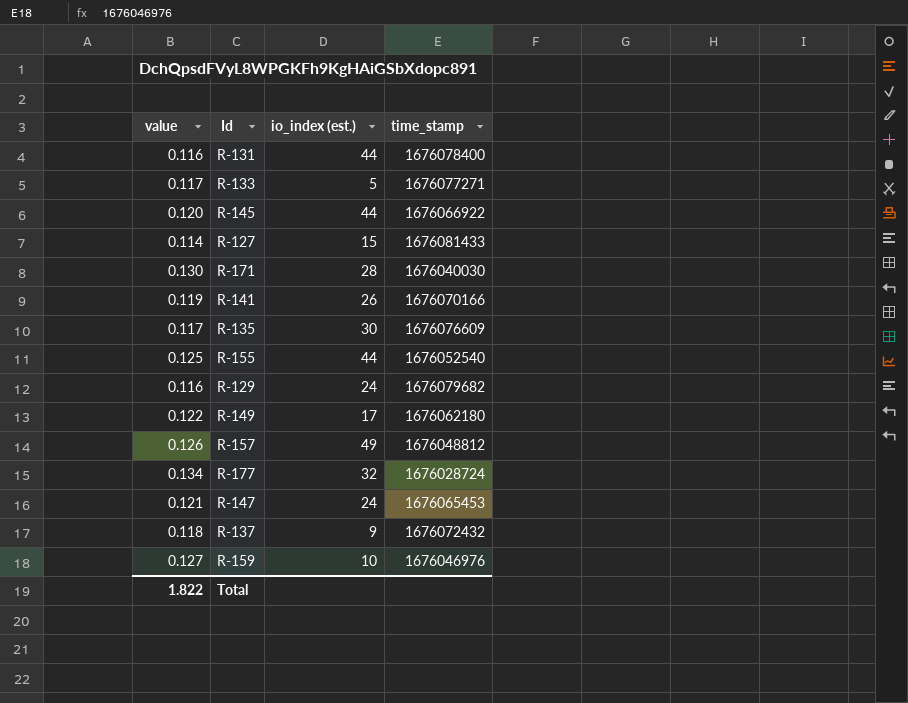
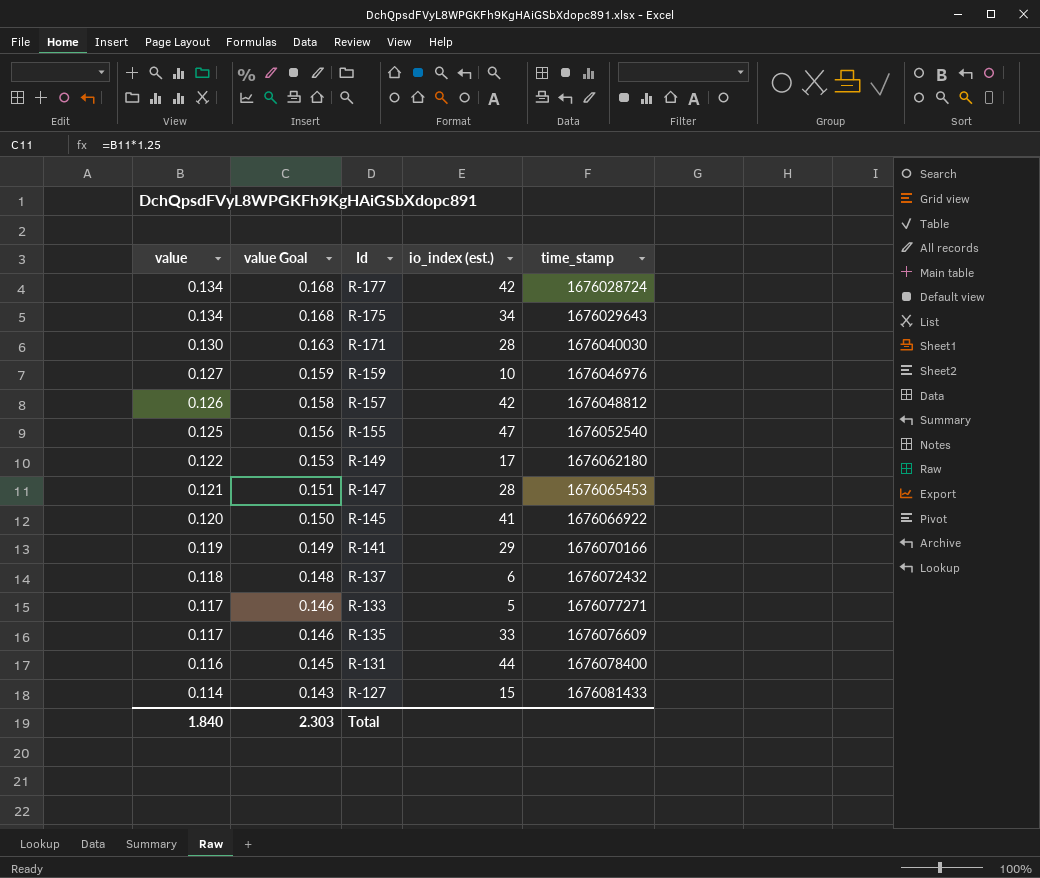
row order: none -> value descending
column value Goal | formula: none -> [value] * 1.25
row R-129: 0.116 | 24 | 1676079682 -> none
R-177 | io_index (est.): 32 -> 42
row R-175: none -> 0.134 | 0.168 | 34 | 1676029643
R-157 | io_index (est.): 49 -> 42
R-155 | io_index (est.): 44 -> 47
R-147 | io_index (est.): 24 -> 28
R-145 | io_index (est.): 44 -> 41
R-141 | io_index (est.): 26 -> 29
R-137 | io_index (est.): 9 -> 6
R-135 | io_index (est.): 30 -> 33
Total | value: 1.822 -> 1.840

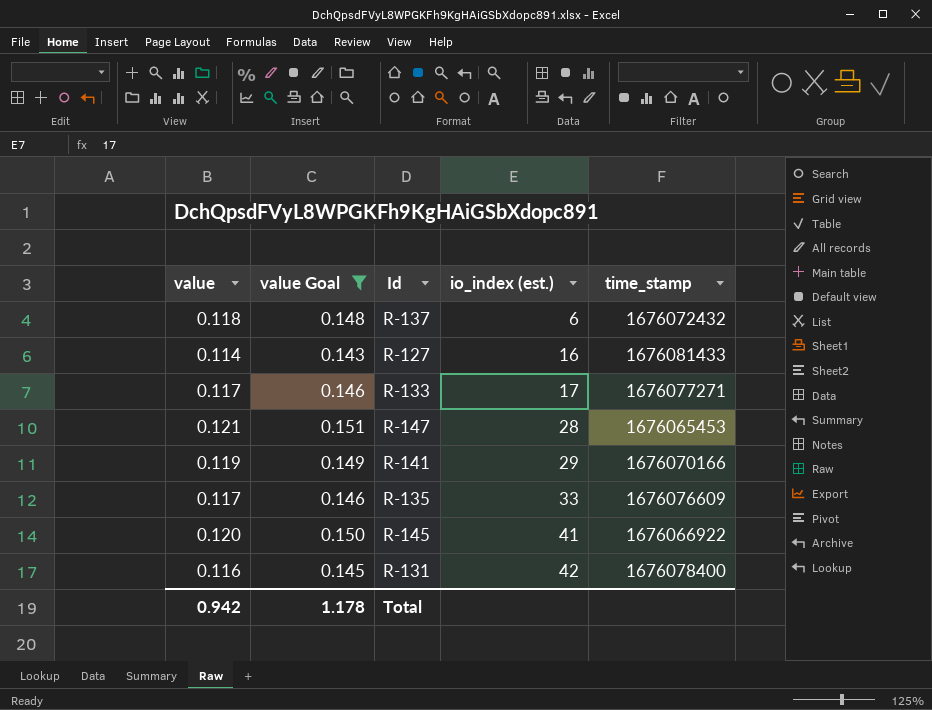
filter: none -> value Goal <= 0.151
row order: value descending -> io_index (est.) ascending
R-127 | io_index (est.): 15 -> 16
R-133 | io_index (est.): 5 -> 17
R-131 | io_index (est.): 44 -> 42
Total | value: 1.840 -> 0.942
Total | value Goal: 2.303 -> 1.178

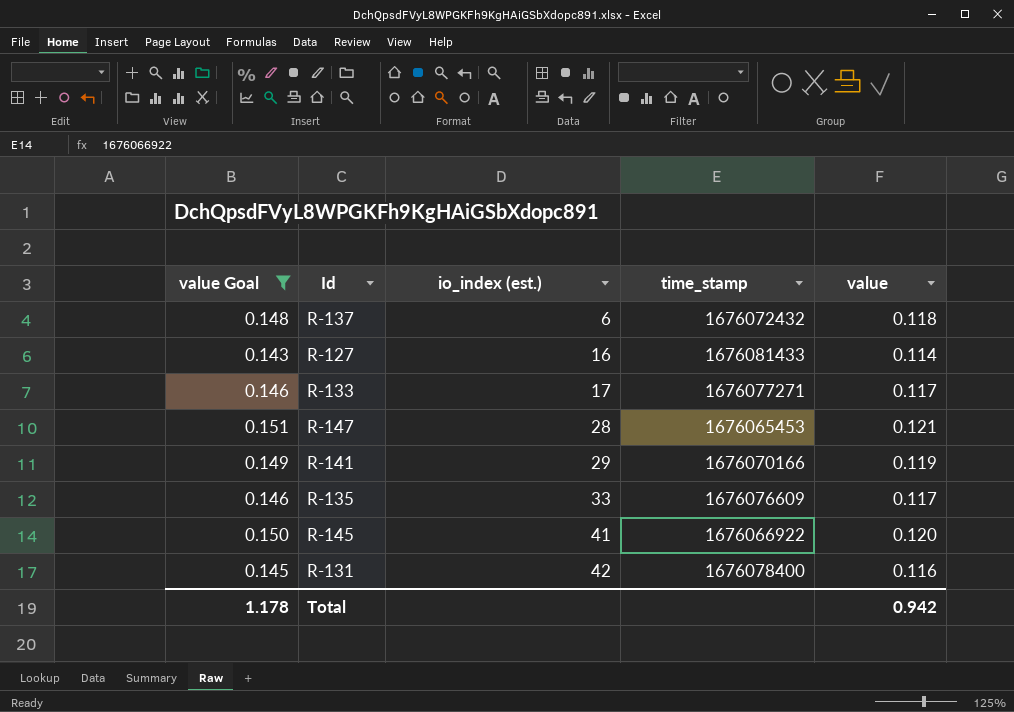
column value | position: 1 -> 5

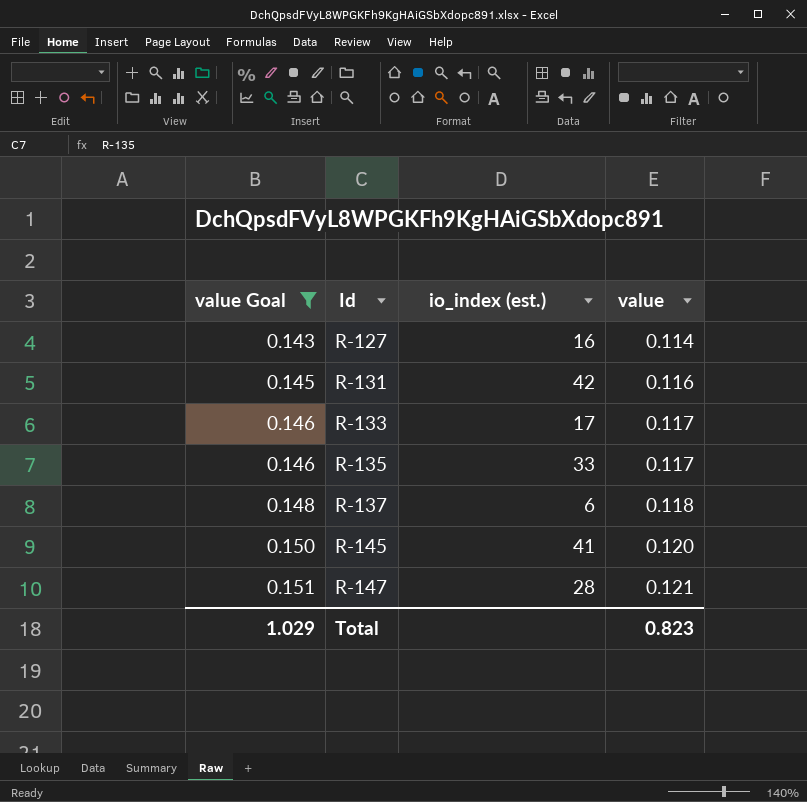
row order: io_index (est.) ascending -> value Goal ascending
column time_stamp | position: 4 -> none
row R-141: 0.149 | 29 | 1676070166 | 0.119 -> none
Total | value Goal: 1.178 -> 1.029
Total | value: 0.942 -> 0.823

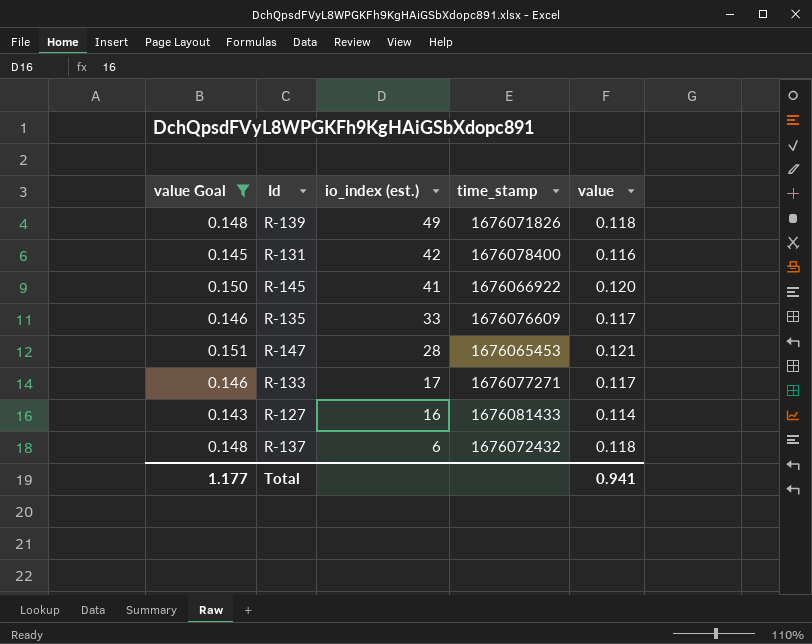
row order: value Goal ascending -> io_index (est.) descending
column time_stamp | position: none -> 4
row R-139: none -> 0.148 | 49 | 1676071826 | 0.118
Total | value Goal: 1.029 -> 1.177
Total | value: 0.823 -> 0.941

